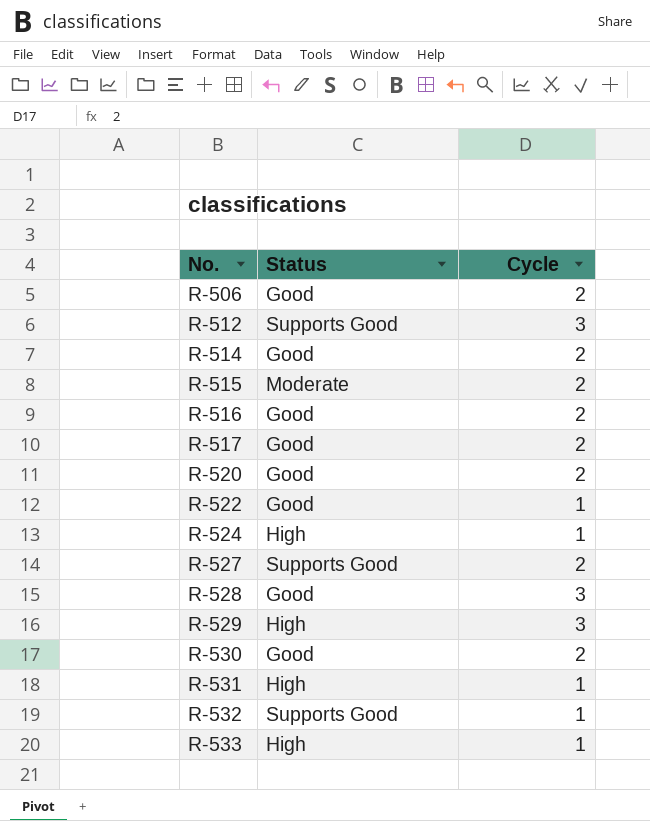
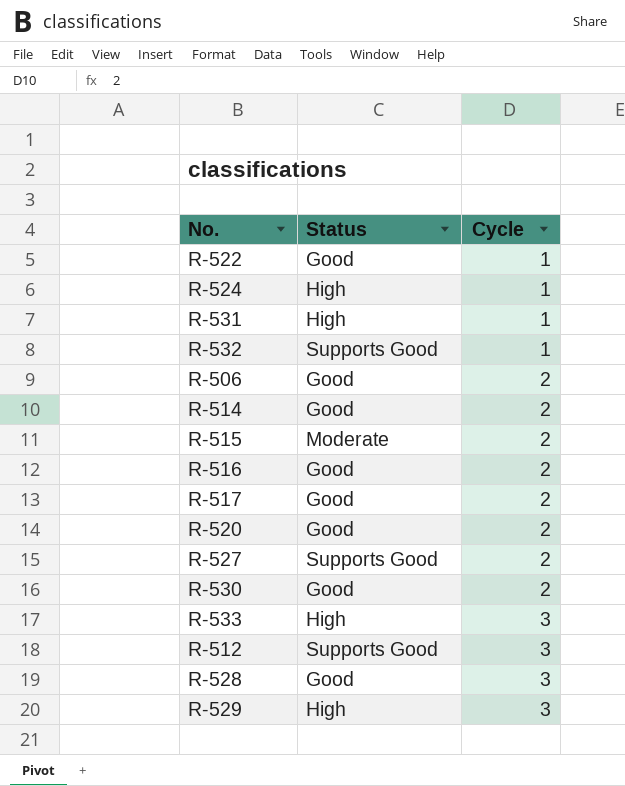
row order: No. ascending -> Cycle ascending
R-533 | Cycle: 1 -> 3

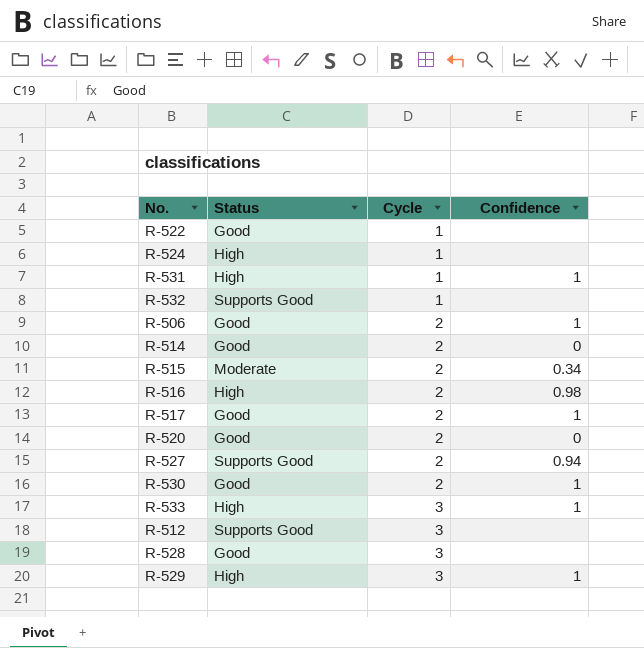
column Confidence | position: none -> 4
R-516 | Status: Good -> High

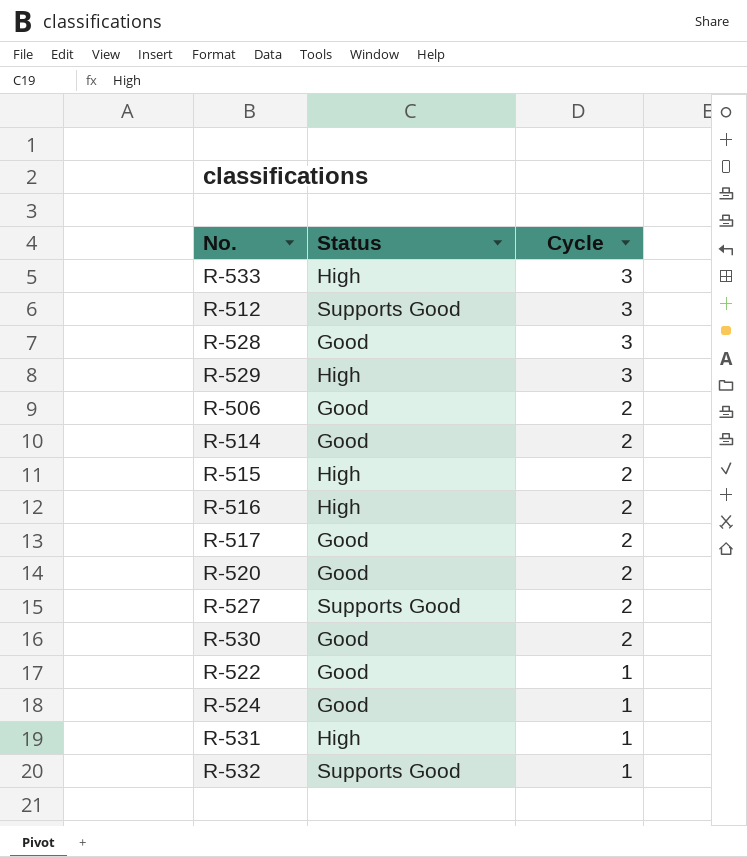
row order: Cycle ascending -> Cycle descending
column Confidence | position: 4 -> none
R-515 | Status: Moderate -> High
R-524 | Status: High -> Good

